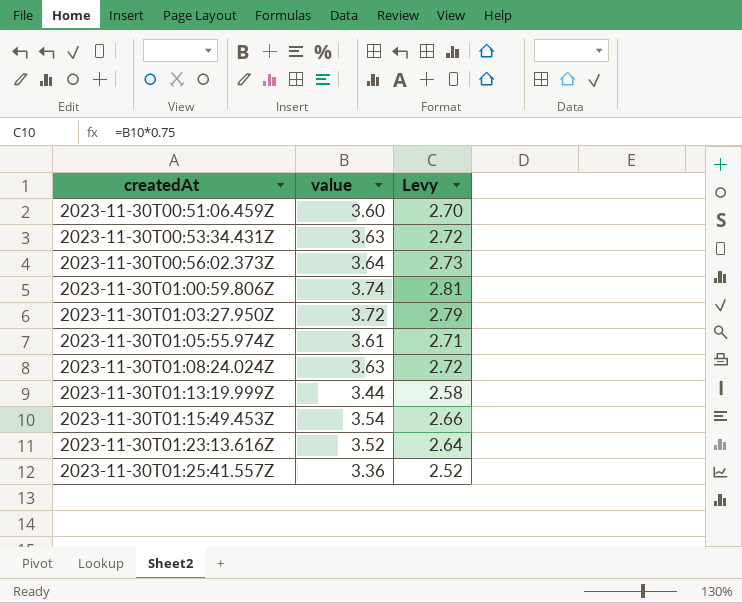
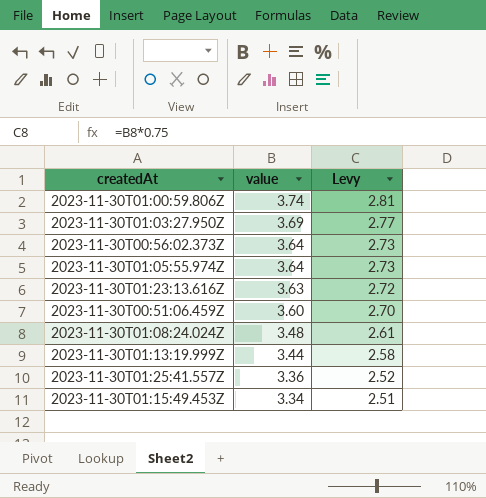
row order: createdAt ascending -> value descending
row 2023-11-30T00:53:34.431Z: 3.63 | 2.72 -> none
2023-11-30T01:03:27.950Z | value: 3.72 -> 3.69
2023-11-30T01:03:27.950Z | Levy: 2.79 -> 2.77
2023-11-30T01:05:55.974Z | value: 3.61 -> 3.64
2023-11-30T01:05:55.974Z | Levy: 2.71 -> 2.73
2023-11-30T01:23:13.616Z | value: 3.52 -> 3.63
2023-11-30T01:23:13.616Z | Levy: 2.64 -> 2.72
2023-11-30T01:08:24.024Z | value: 3.63 -> 3.48
2023-11-30T01:08:24.024Z | Levy: 2.72 -> 2.61
2023-11-30T01:15:49.453Z | value: 3.54 -> 3.34
2023-11-30T01:15:49.453Z | Levy: 2.66 -> 2.51

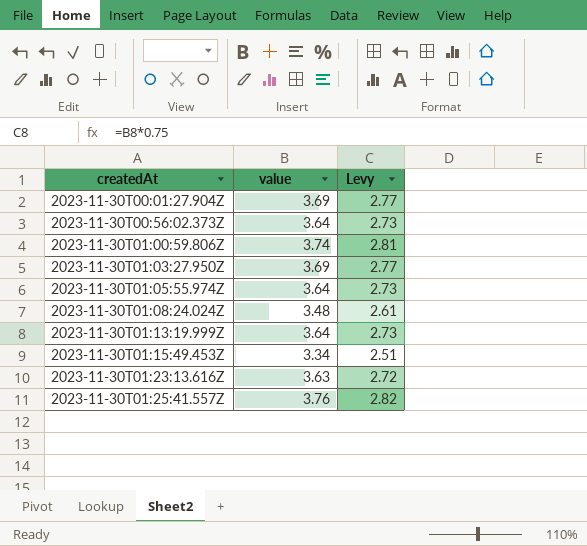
row order: value descending -> createdAt ascending
row 2023-11-30T00:51:06.459Z: 3.60 | 2.70 -> none
row 2023-11-30T00:01:27.904Z: none -> 3.69 | 2.77
2023-11-30T01:13:19.999Z | value: 3.44 -> 3.64
2023-11-30T01:13:19.999Z | Levy: 2.58 -> 2.73
2023-11-30T01:25:41.557Z | value: 3.36 -> 3.76
2023-11-30T01:25:41.557Z | Levy: 2.52 -> 2.82

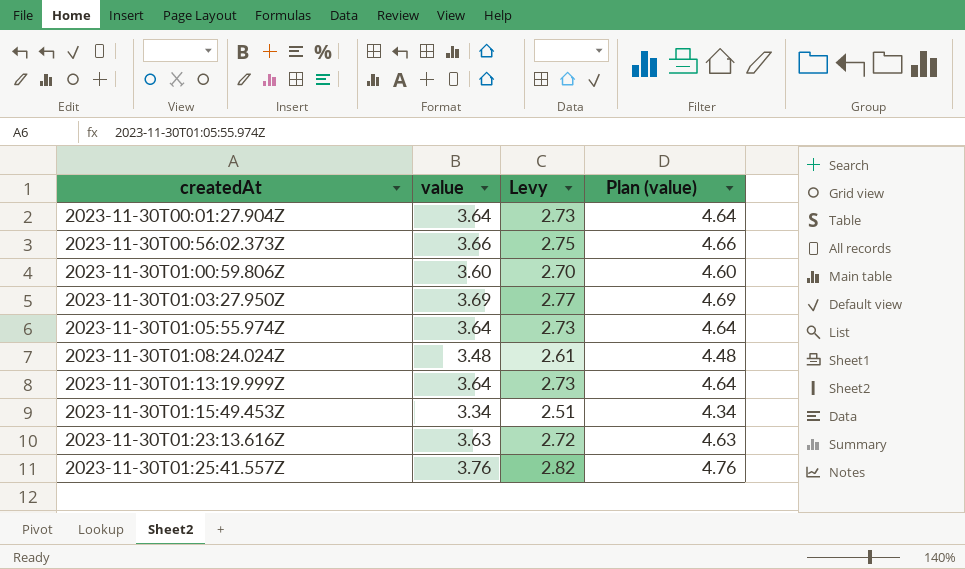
column Plan (value) | formula: none -> [value] + 1
2023-11-30T00:01:27.904Z | value: 3.69 -> 3.64
2023-11-30T00:01:27.904Z | Levy: 2.77 -> 2.73
2023-11-30T00:56:02.373Z | value: 3.64 -> 3.66
2023-11-30T00:56:02.373Z | Levy: 2.73 -> 2.75
2023-11-30T01:00:59.806Z | value: 3.74 -> 3.60
2023-11-30T01:00:59.806Z | Levy: 2.81 -> 2.70

